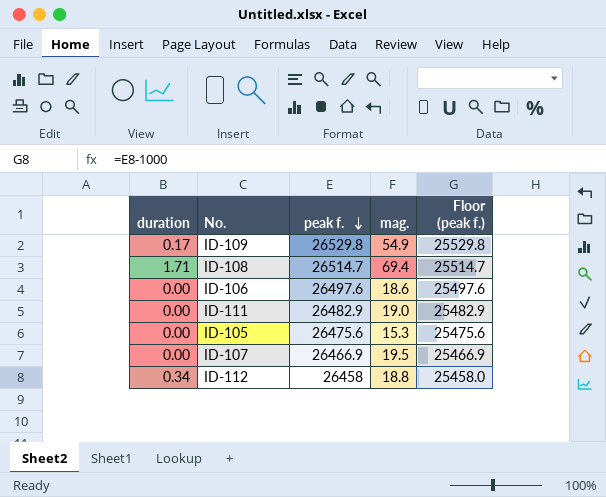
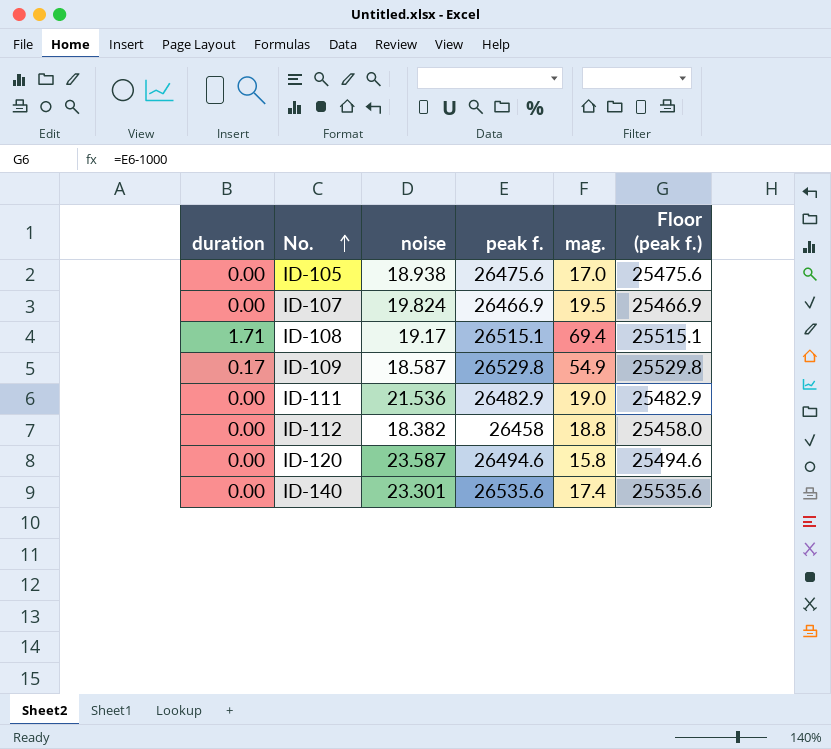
row order: peak f. descending -> No. ascending
column noise | position: none -> 3
row ID-106: 0.00 | 26497.6 | 18.6 | 25497.6 -> none
ID-105 | mag.: 15.3 -> 17.0
ID-108 | peak f.: 26514.7 -> 26515.1
ID-108 | Floor (peak f.): 25514.7 -> 25515.1
ID-112 | duration: 0.34 -> 0.00
row ID-120: none -> 0.00 | 23.587 | 26494.6 | 15.8 | 25494.6
row ID-140: none -> 0.00 | 23.301 | 26535.6 | 17.4 | 25535.6

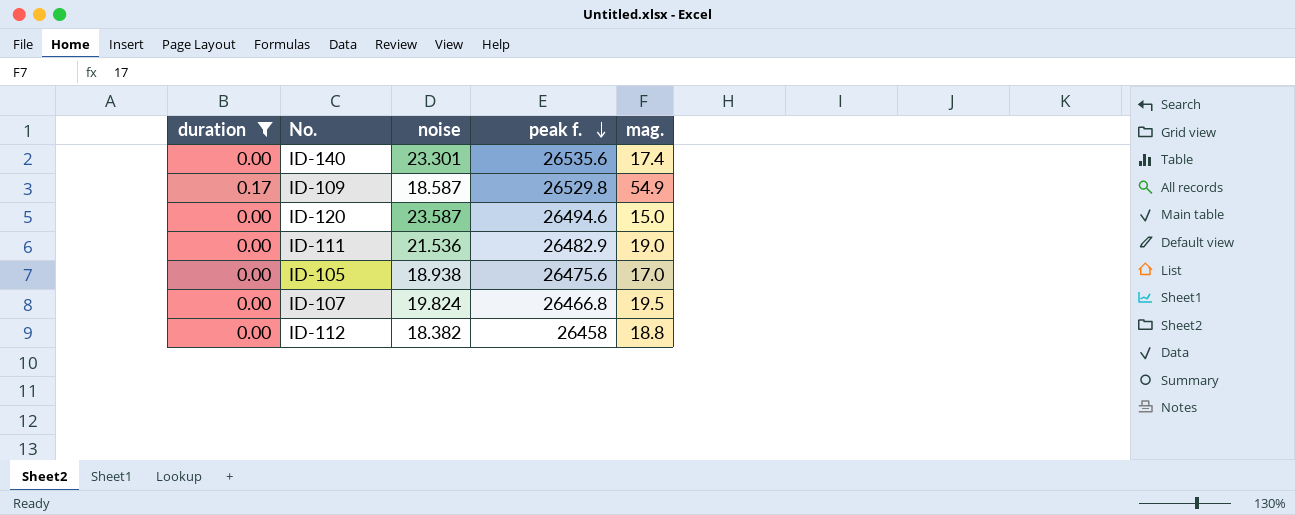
filter: none -> duration != 1.71
row order: No. ascending -> peak f. descending
column Floor (peak f.) | formula: [peak f.] - 1000 -> none
ID-120 | mag.: 15.8 -> 15.0
ID-107 | peak f.: 26466.9 -> 26466.8

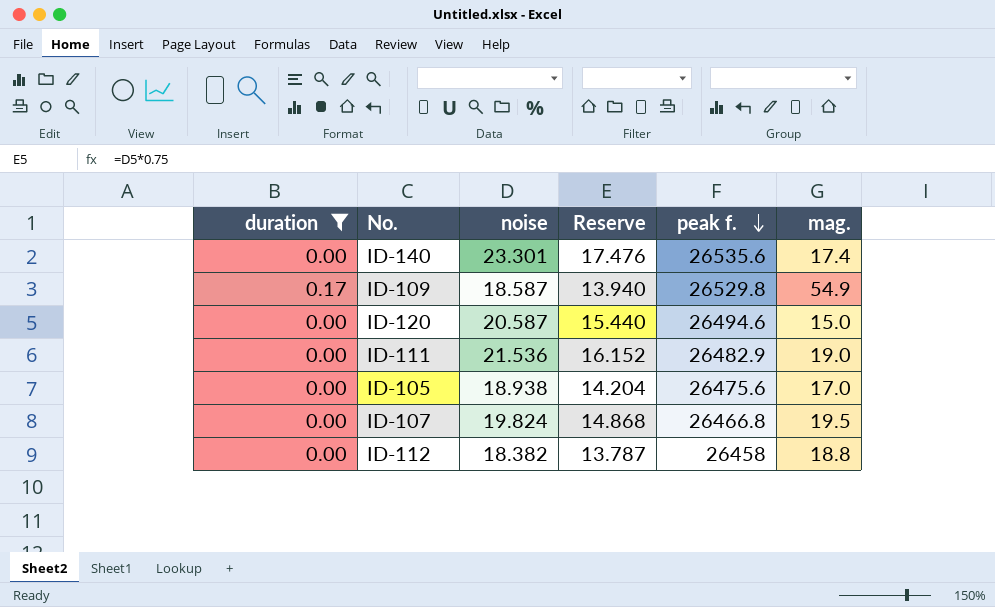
column Reserve | formula: none -> [noise] * 0.75
ID-120 | noise: 23.587 -> 20.587

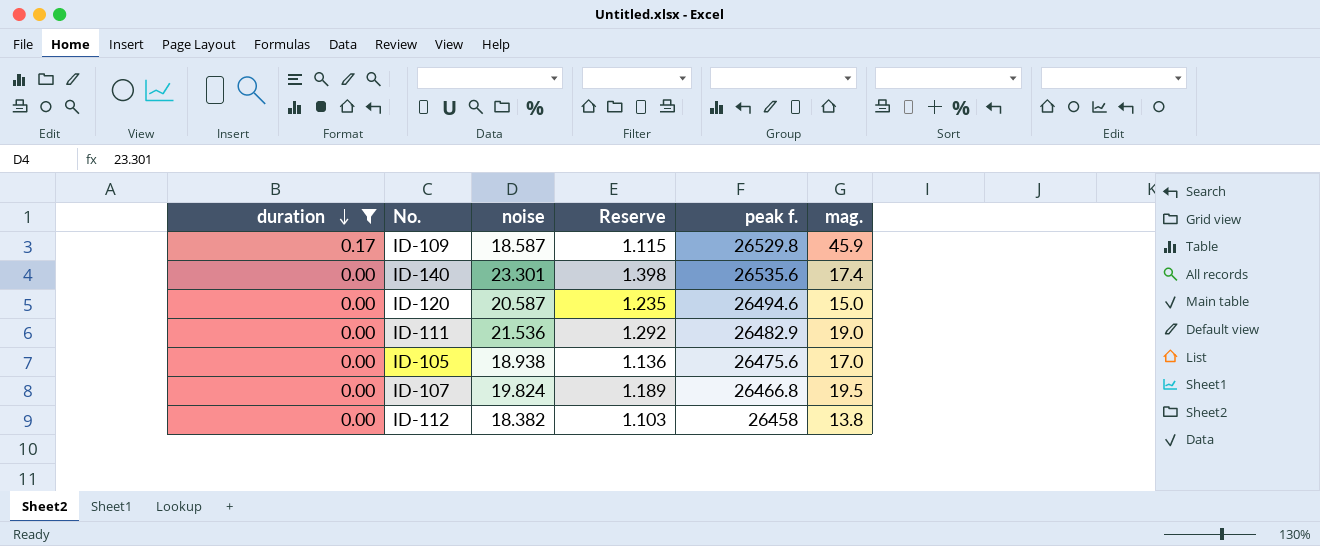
row order: peak f. descending -> duration descending
column Reserve | formula: [noise] * 0.75 -> [noise] * 0.06
ID-109 | mag.: 54.9 -> 45.9
ID-112 | mag.: 18.8 -> 13.8

